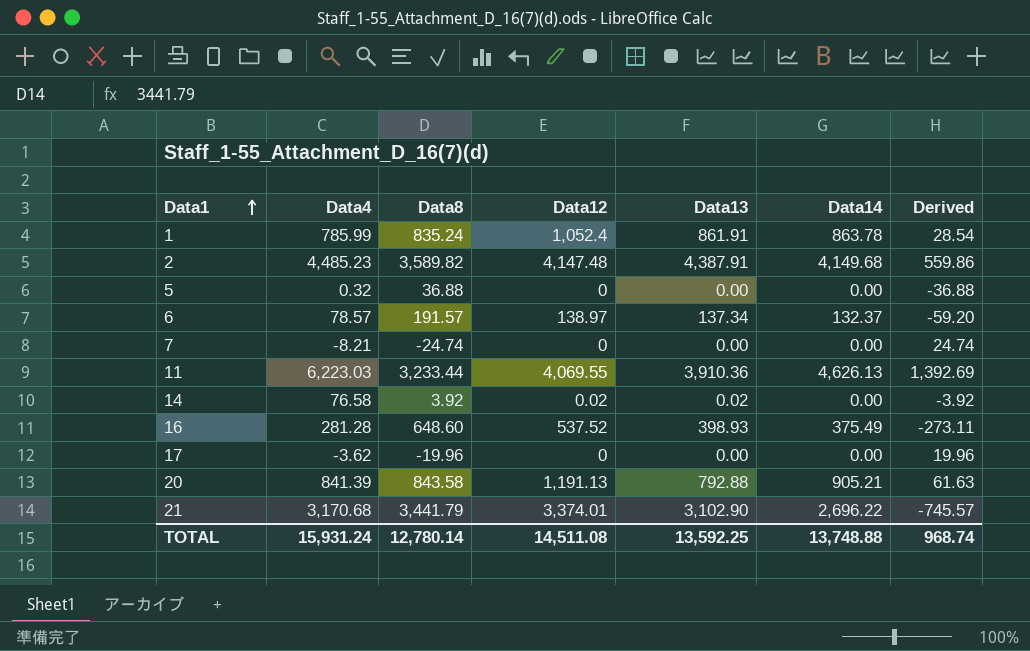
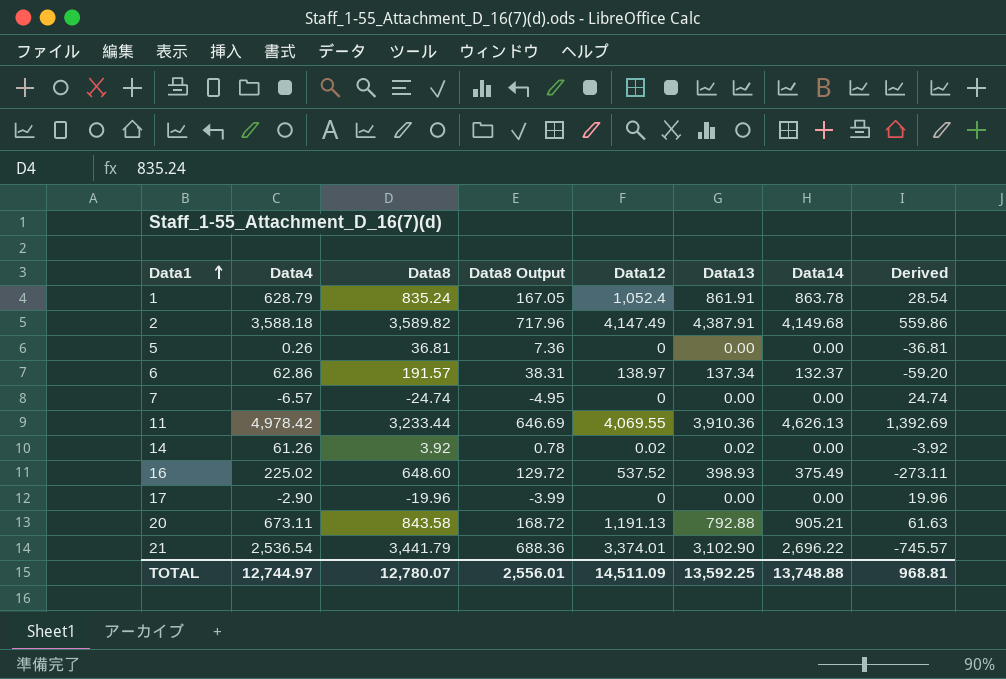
column Data8 Output | formula: none -> [Data8] * 0.2
1 | Data4: 785.99 -> 628.79
2 | Data4: 4,485.23 -> 3,588.18
2 | Data12: 4,147.48 -> 4,147.49
5 | Data4: 0.32 -> 0.26
5 | Data8: 36.88 -> 36.81
5 | Derived: -36.88 -> -36.81
6 | Data4: 78.57 -> 62.86
7 | Data4: -8.21 -> -6.57
11 | Data4: 6,223.03 -> 4,978.42
14 | Data4: 76.58 -> 61.26
16 | Data4: 281.28 -> 225.02
17 | Data4: -3.62 -> -2.90
20 | Data4: 841.39 -> 673.11
21 | Data4: 3,170.68 -> 2,536.54
TOTAL | Data4: 15,931.24 -> 12,744.97
TOTAL | Data8: 12,780.14 -> 12,780.07
TOTAL | Data12: 14,511.08 -> 14,511.09
TOTAL | Derived: 968.74 -> 968.81

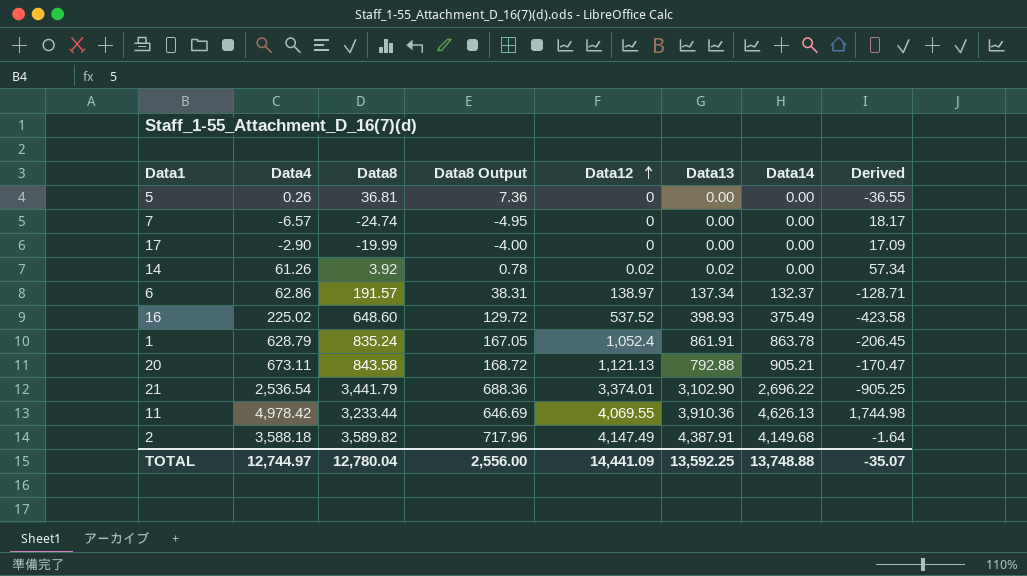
row order: Data1 ascending -> Data12 ascending
column Derived | formula: [Data14] - [Data8] -> [Data4] - [Data8]
17 | Data8: -19.96 -> -19.99
17 | Data8 Output: -3.99 -> -4.00
20 | Data12: 1,191.13 -> 1,121.13
TOTAL | Data8: 12,780.07 -> 12,780.04
TOTAL | Data8 Output: 2,556.01 -> 2,556.00
TOTAL | Data12: 14,511.09 -> 14,441.09
TOTAL | Derived: 968.81 -> -35.07

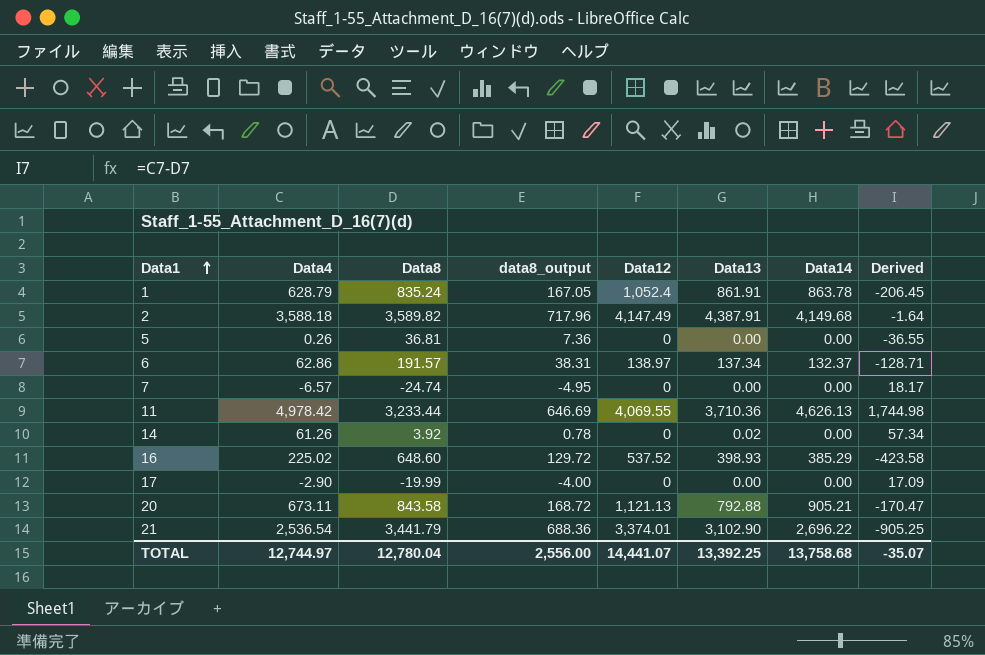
row order: Data12 ascending -> Data1 ascending
column name: Data8 Output -> data8_output
11 | Data13: 3,910.36 -> 3,710.36
14 | Data12: 0.02 -> 0
16 | Data14: 375.49 -> 385.29
TOTAL | Data12: 14,441.09 -> 14,441.07
TOTAL | Data13: 13,592.25 -> 13,392.25
TOTAL | Data14: 13,748.88 -> 13,758.68

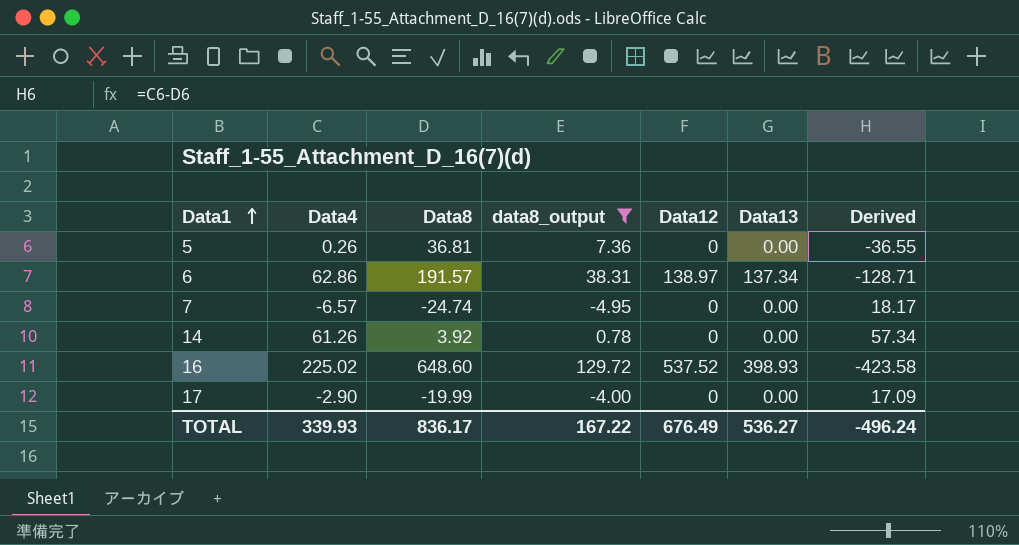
filter: none -> data8_output <= 129.72
column Data14 | position: 7 -> none
14 | Data13: 0.02 -> 0.00
TOTAL | Data4: 12,744.97 -> 339.93
TOTAL | Data8: 12,780.04 -> 836.17
TOTAL | data8_output: 2,556.00 -> 167.22
TOTAL | Data12: 14,441.07 -> 676.49
TOTAL | Data13: 13,392.25 -> 536.27
TOTAL | Derived: -35.07 -> -496.24

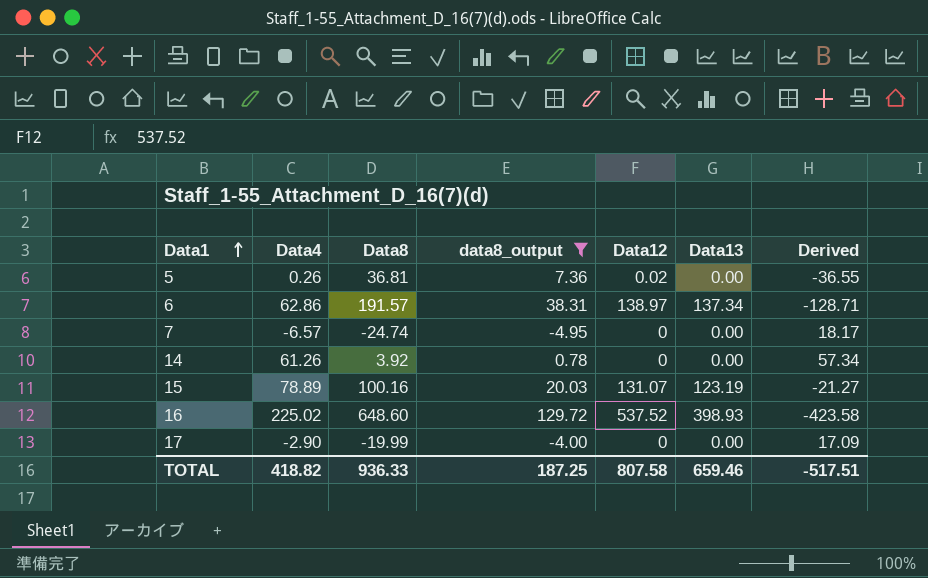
5 | Data12: 0 -> 0.02
row 15: none -> 78.89 | 100.16 | 20.03 | 131.07 | 123.19 | -21.27
TOTAL | Data4: 339.93 -> 418.82
TOTAL | Data8: 836.17 -> 936.33
TOTAL | data8_output: 167.22 -> 187.25
TOTAL | Data12: 676.49 -> 807.58
TOTAL | Data13: 536.27 -> 659.46
TOTAL | Derived: -496.24 -> -517.51

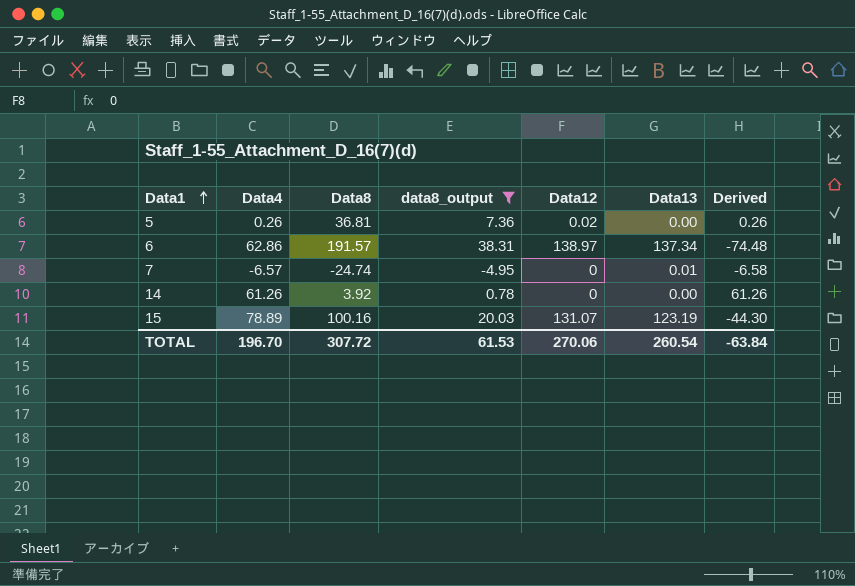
column Derived | formula: [Data4] - [Data8] -> [Data4] - [Data13]
row 16: 225.02 | 648.60 | 129.72 | 537.52 | 398.93 | -423.58 -> none
row 17: -2.90 | -19.99 | -4.00 | 0 | 0.00 | 17.09 -> none
7 | Data13: 0.00 -> 0.01
TOTAL | Data4: 418.82 -> 196.70
TOTAL | Data8: 936.33 -> 307.72
TOTAL | data8_output: 187.25 -> 61.53
TOTAL | Data12: 807.58 -> 270.06
TOTAL | Data13: 659.46 -> 260.54
TOTAL | Derived: -517.51 -> -63.84

